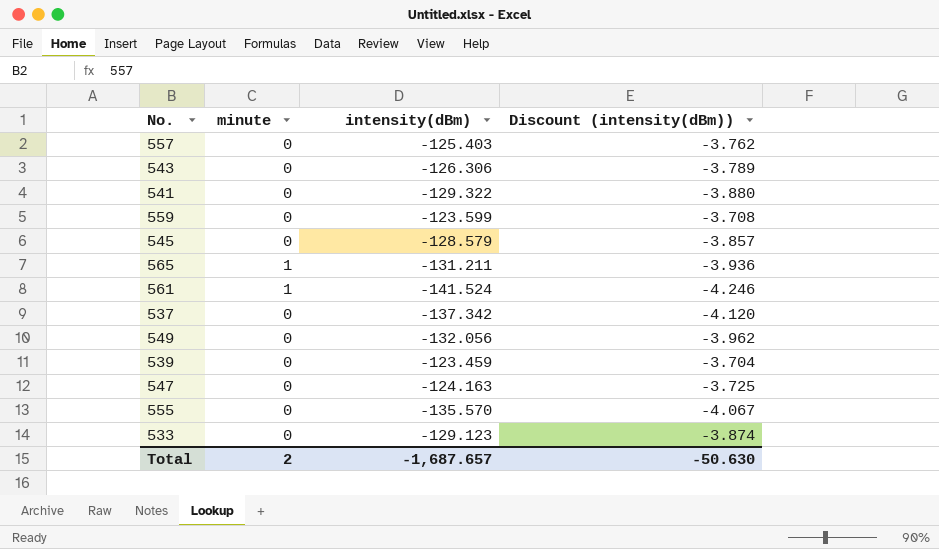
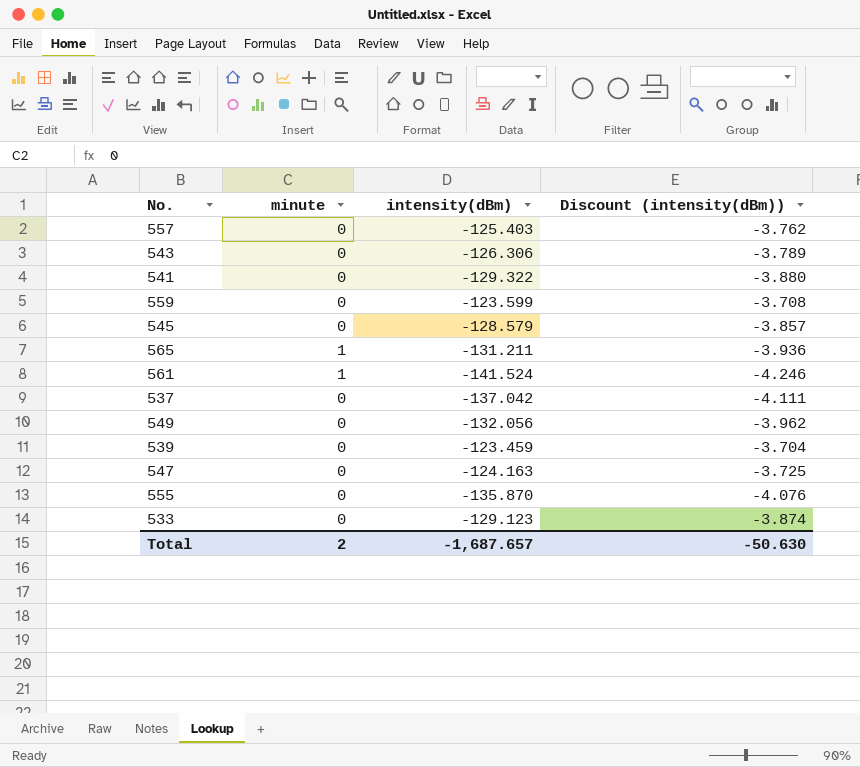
537 | intensity(dBm): -137.342 -> -137.042
537 | Discount (intensity(dBm)): -4.120 -> -4.111
555 | intensity(dBm): -135.570 -> -135.870
555 | Discount (intensity(dBm)): -4.067 -> -4.076

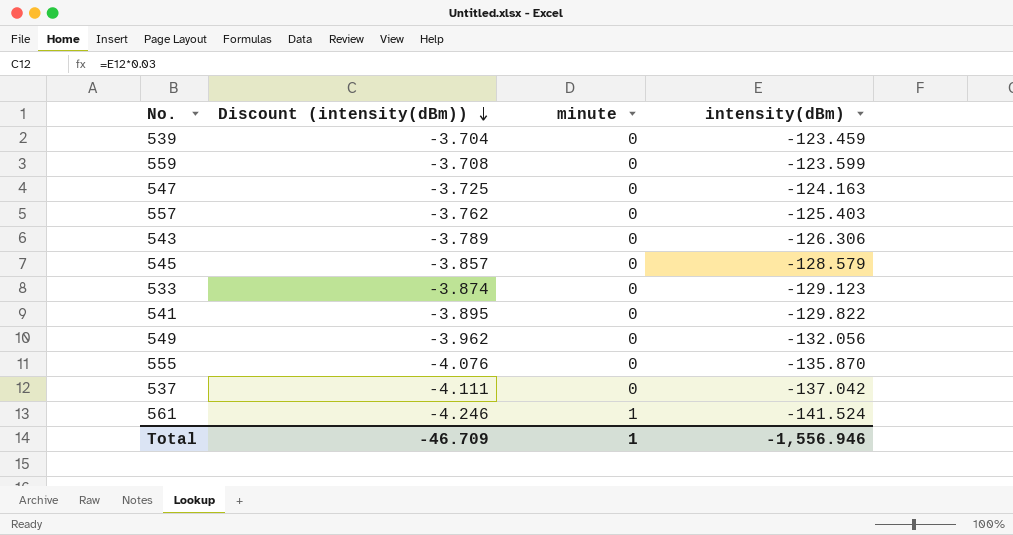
row order: none -> Discount (intensity(dBm)) descending
column Discount (intensity(dBm)) | position: 4 -> 2
row 565: 1 | -131.211 | -3.936 -> none
541 | Discount (intensity(dBm)): -3.880 -> -3.895
541 | intensity(dBm): -129.322 -> -129.822
Total | Discount (intensity(dBm)): -50.630 -> -46.709
Total | minute: 2 -> 1
Total | intensity(dBm): -1,687.657 -> -1,556.946

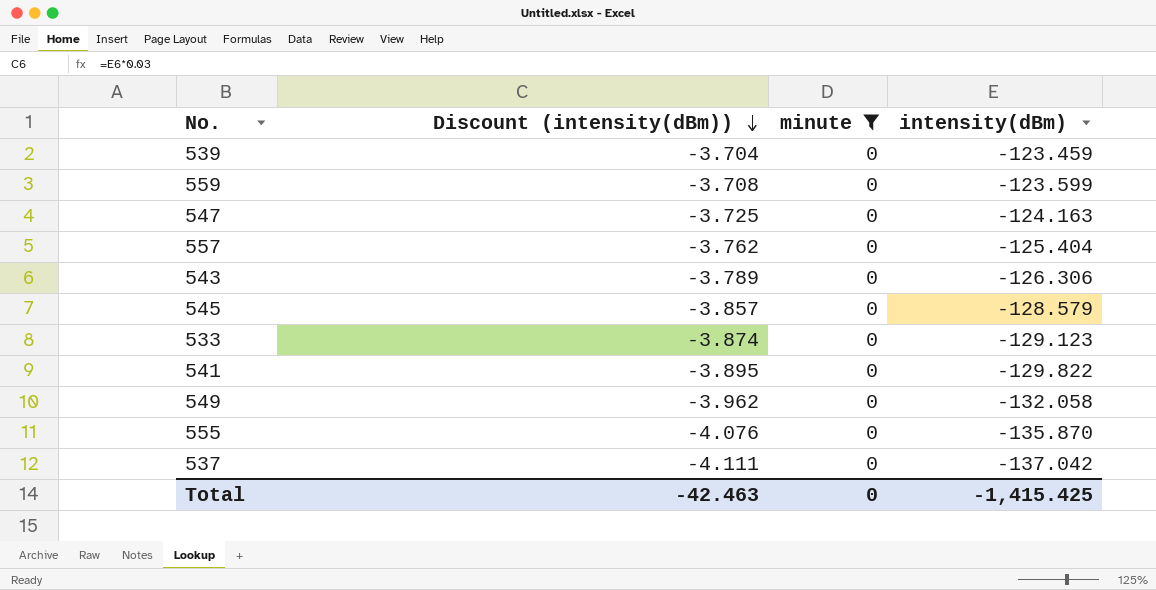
filter: none -> minute = 0
557 | intensity(dBm): -125.403 -> -125.404
549 | intensity(dBm): -132.056 -> -132.058
Total | Discount (intensity(dBm)): -46.709 -> -42.463
Total | minute: 1 -> 0
Total | intensity(dBm): -1,556.946 -> -1,415.425

